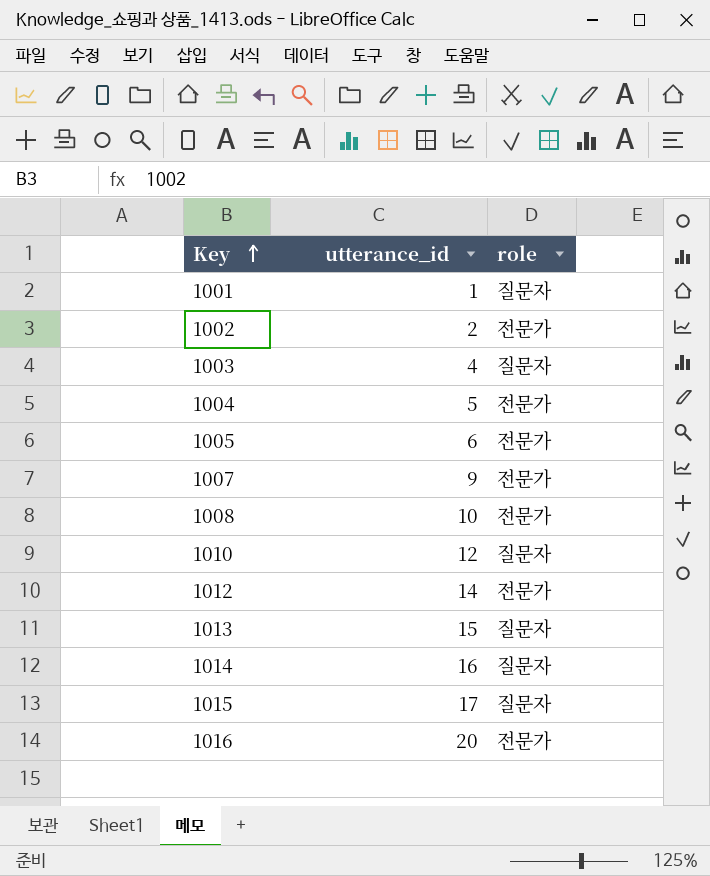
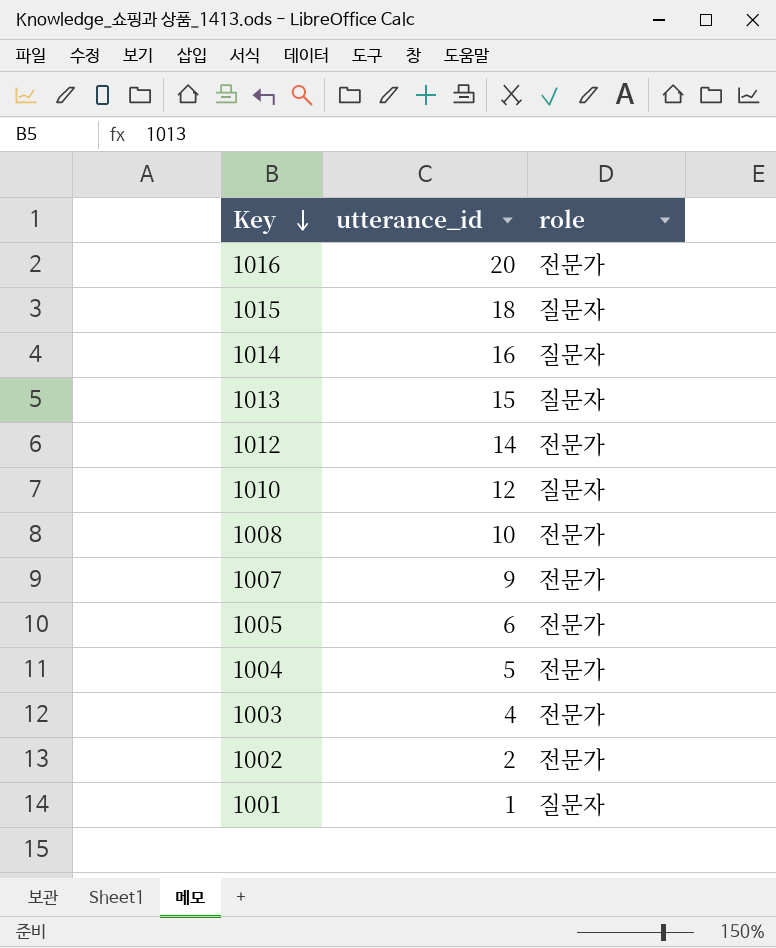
row order: Key ascending -> Key descending
1015 | utterance_id: 17 -> 18
1003 | role: 질문자 -> 전문가

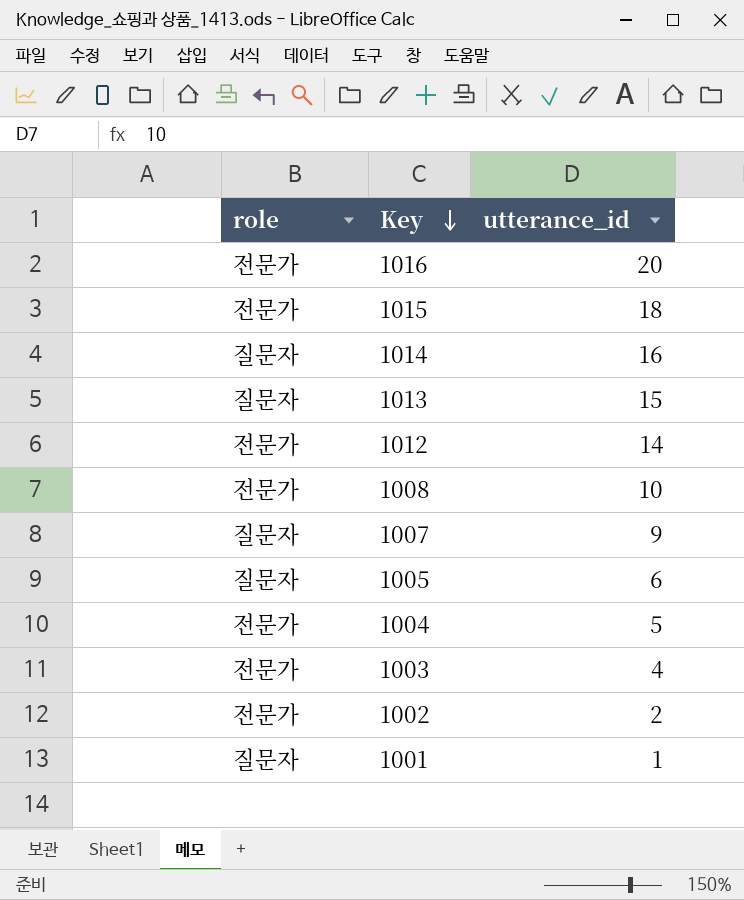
column role | position: 3 -> 1
row 1010: 12 | 질문자 -> none
1015 | role: 질문자 -> 전문가
1007 | role: 전문가 -> 질문자
1005 | role: 전문가 -> 질문자

